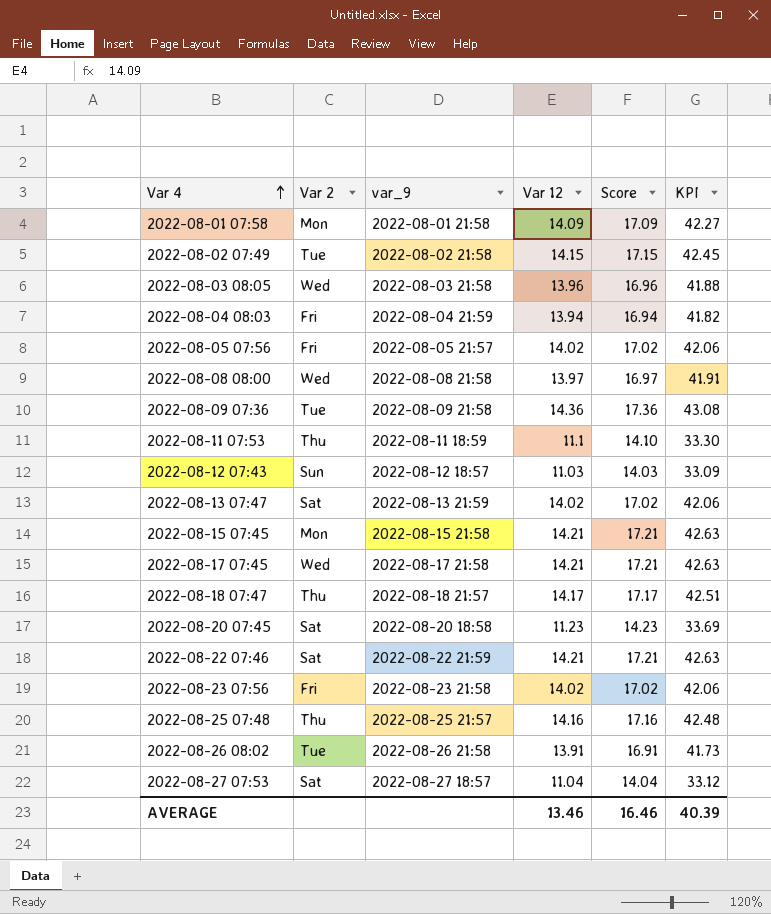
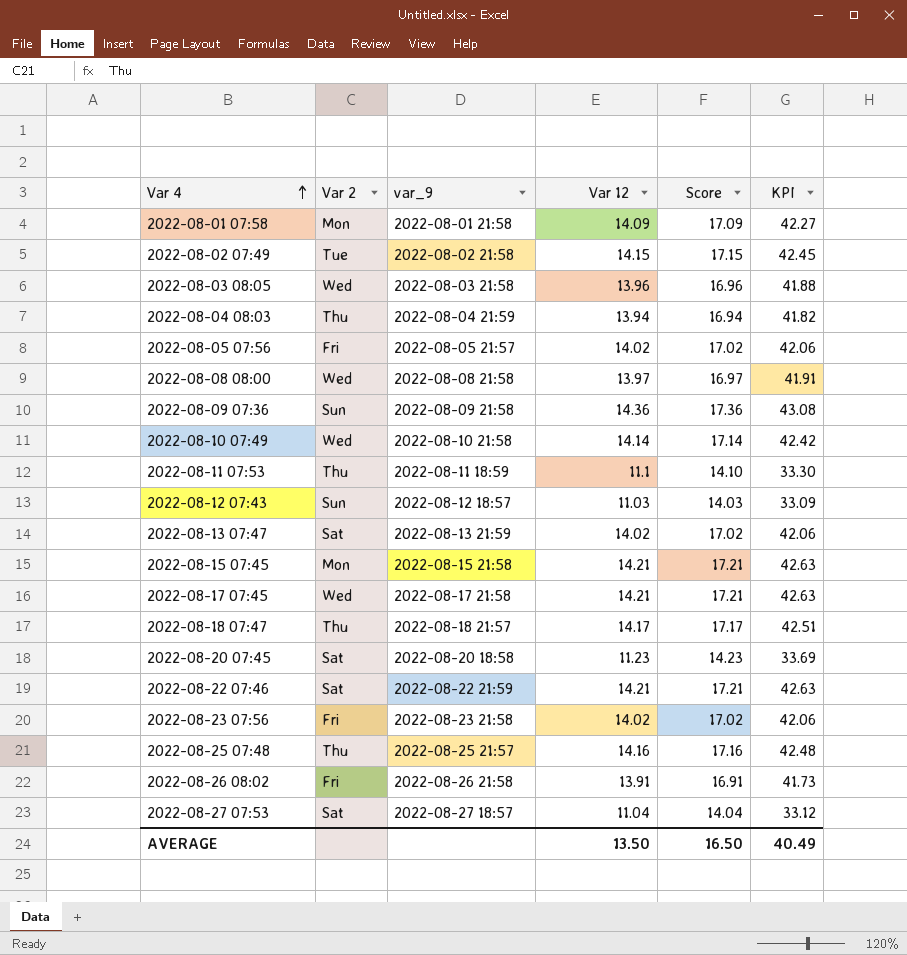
2022-08-04 08:03 | Var 2: Fri -> Thu
2022-08-09 07:36 | Var 2: Tue -> Sun
row 2022-08-10 07:49: none -> Wed | 2022-08-10 21:58 | 14.14 | 17.14 | 42.42
2022-08-26 08:02 | Var 2: Tue -> Fri
AVERAGE | Var 12: 13.46 -> 13.50
AVERAGE | Score: 16.46 -> 16.50
AVERAGE | KPI: 40.39 -> 40.49

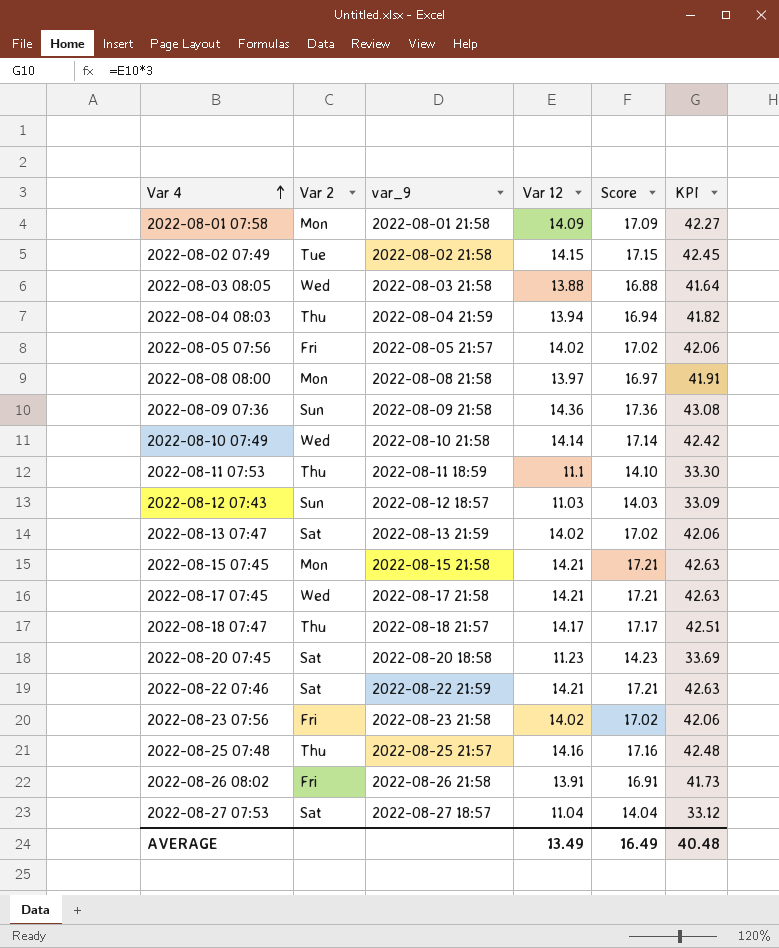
2022-08-03 08:05 | Var 12: 13.96 -> 13.88
2022-08-03 08:05 | Score: 16.96 -> 16.88
2022-08-03 08:05 | KPI: 41.88 -> 41.64
2022-08-08 08:00 | Var 2: Wed -> Mon
AVERAGE | Var 12: 13.50 -> 13.49
AVERAGE | Score: 16.50 -> 16.49
AVERAGE | KPI: 40.49 -> 40.48

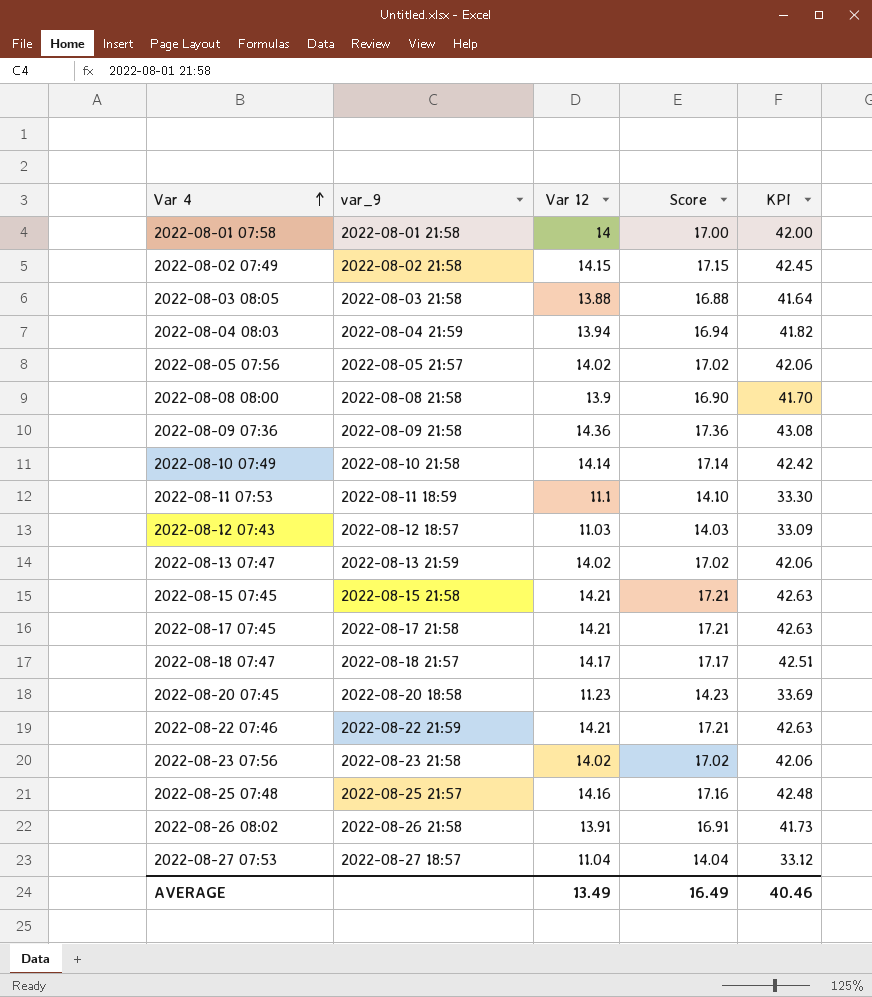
column Var 2 | position: 2 -> none
2022-08-01 07:58 | Var 12: 14.09 -> 14
2022-08-01 07:58 | Score: 17.09 -> 17.00
2022-08-01 07:58 | KPI: 42.27 -> 42.00
2022-08-08 08:00 | Var 12: 13.97 -> 13.9
2022-08-08 08:00 | Score: 16.97 -> 16.90
2022-08-08 08:00 | KPI: 41.91 -> 41.70
AVERAGE | KPI: 40.48 -> 40.46

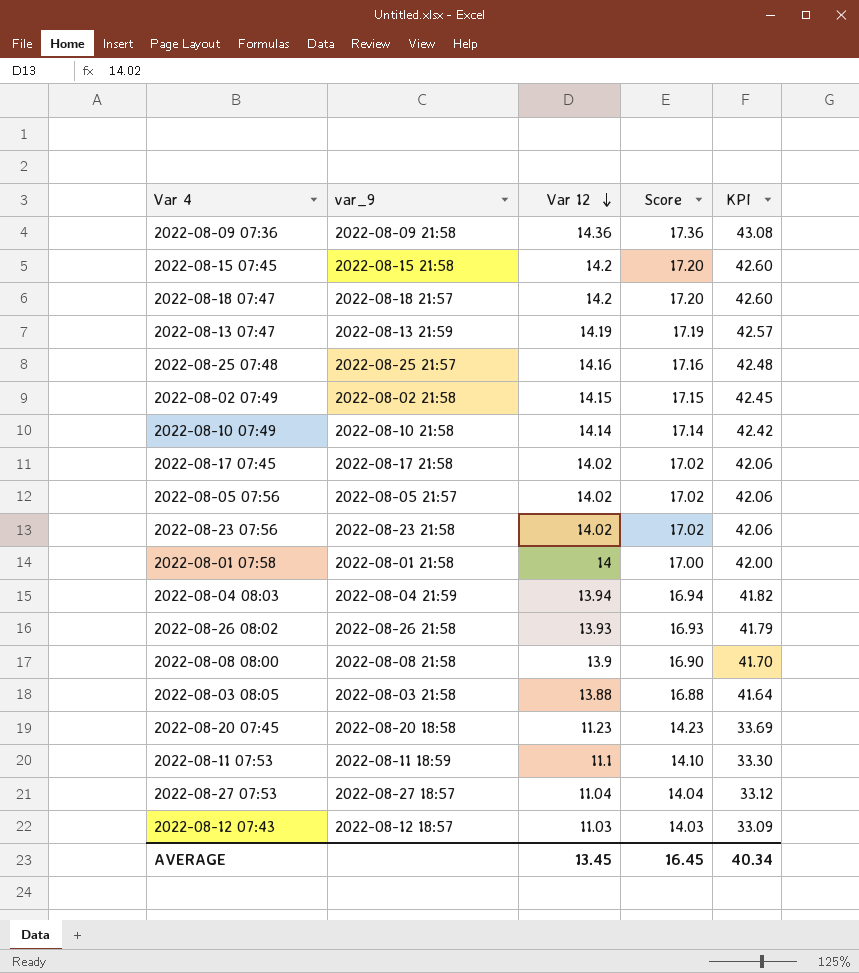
row order: Var 4 ascending -> Var 12 descending
row 2022-08-22 07:46: 2022-08-22 21:59 | 14.21 | 17.21 | 42.63 -> none
2022-08-15 07:45 | Var 12: 14.21 -> 14.2
2022-08-15 07:45 | Score: 17.21 -> 17.20
2022-08-15 07:45 | KPI: 42.63 -> 42.60
2022-08-18 07:47 | Var 12: 14.17 -> 14.2
2022-08-18 07:47 | Score: 17.17 -> 17.20
2022-08-18 07:47 | KPI: 42.51 -> 42.60
2022-08-13 07:47 | Var 12: 14.02 -> 14.19
2022-08-13 07:47 | Score: 17.02 -> 17.19
2022-08-13 07:47 | KPI: 42.06 -> 42.57
2022-08-17 07:45 | Var 12: 14.21 -> 14.02
2022-08-17 07:45 | Score: 17.21 -> 17.02
2022-08-17 07:45 | KPI: 42.63 -> 42.06
2022-08-26 08:02 | Var 12: 13.91 -> 13.93
2022-08-26 08:02 | Score: 16.91 -> 16.93
2022-08-26 08:02 | KPI: 41.73 -> 41.79
AVERAGE | Var 12: 13.49 -> 13.45
AVERAGE | Score: 16.49 -> 16.45
AVERAGE | KPI: 40.46 -> 40.34

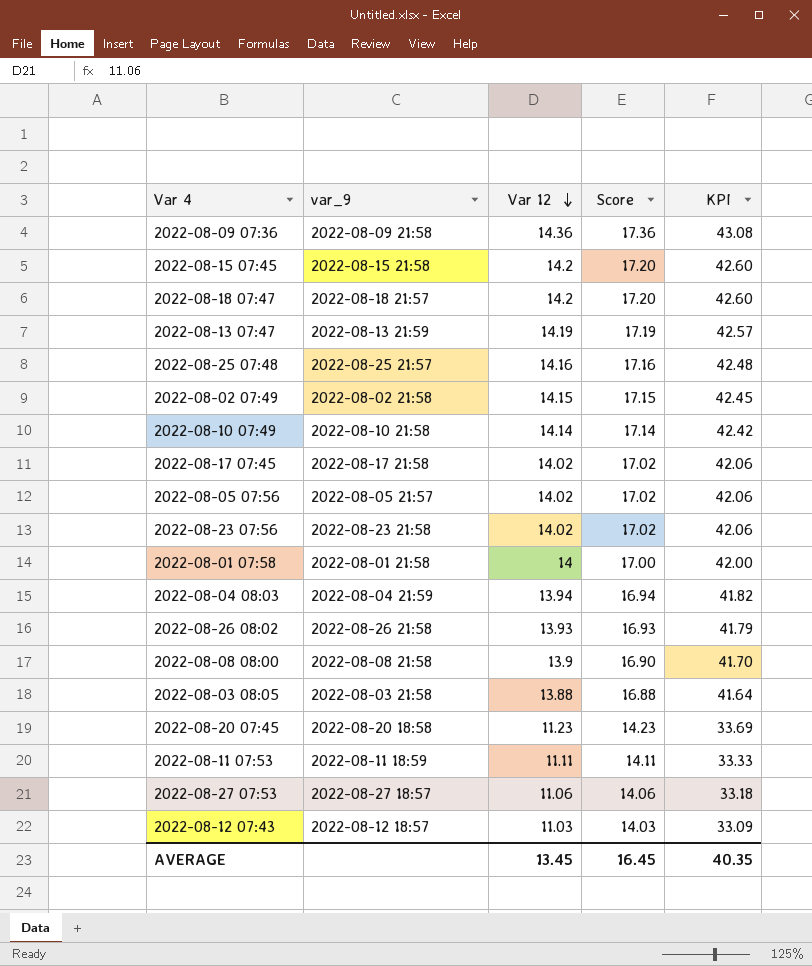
2022-08-11 07:53 | Var 12: 11.1 -> 11.11
2022-08-11 07:53 | Score: 14.10 -> 14.11
2022-08-11 07:53 | KPI: 33.30 -> 33.33
2022-08-27 07:53 | Var 12: 11.04 -> 11.06
2022-08-27 07:53 | Score: 14.04 -> 14.06
2022-08-27 07:53 | KPI: 33.12 -> 33.18
AVERAGE | KPI: 40.34 -> 40.35

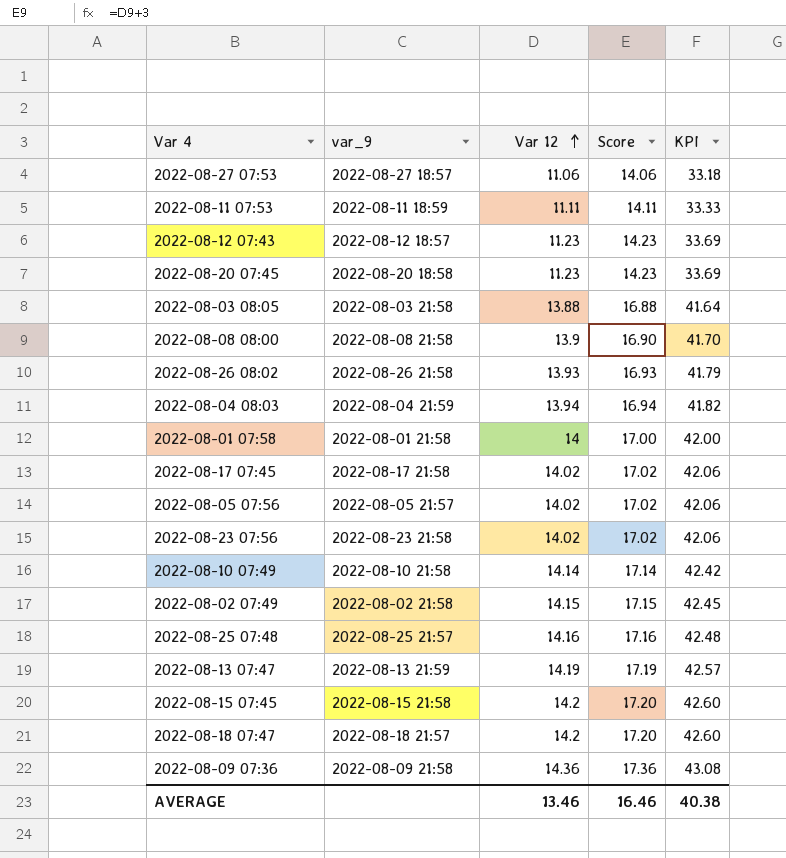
row order: Var 12 descending -> Var 12 ascending
2022-08-12 07:43 | Var 12: 11.03 -> 11.23
2022-08-12 07:43 | Score: 14.03 -> 14.23
2022-08-12 07:43 | KPI: 33.09 -> 33.69
AVERAGE | Var 12: 13.45 -> 13.46
AVERAGE | Score: 16.45 -> 16.46
AVERAGE | KPI: 40.35 -> 40.38

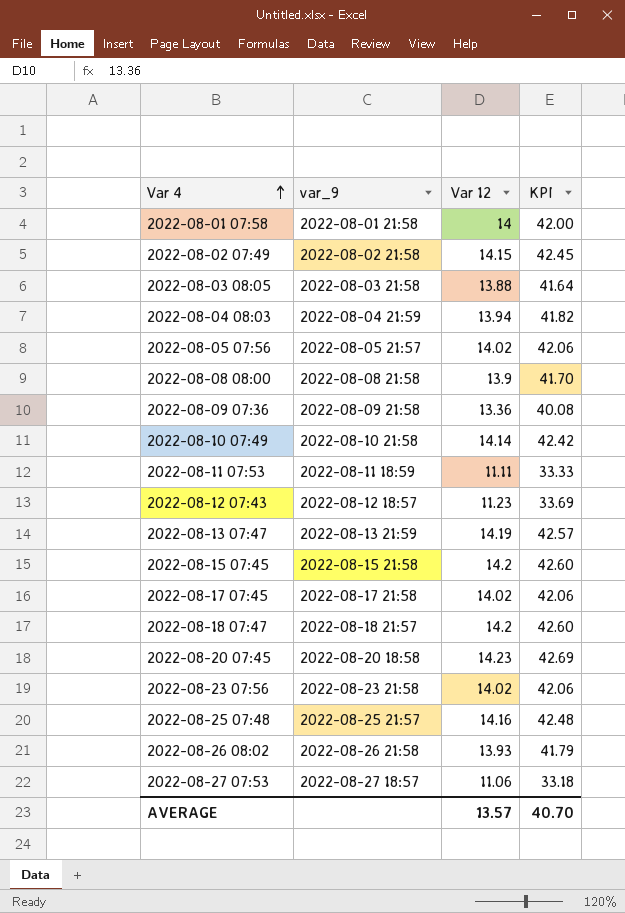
row order: Var 12 ascending -> Var 4 ascending
column Score | formula: [Var 12] + 3 -> none
2022-08-09 07:36 | Var 12: 14.36 -> 13.36
2022-08-09 07:36 | KPI: 43.08 -> 40.08
2022-08-20 07:45 | Var 12: 11.23 -> 14.23
2022-08-20 07:45 | KPI: 33.69 -> 42.69
AVERAGE | Var 12: 13.46 -> 13.57
AVERAGE | KPI: 40.38 -> 40.70

